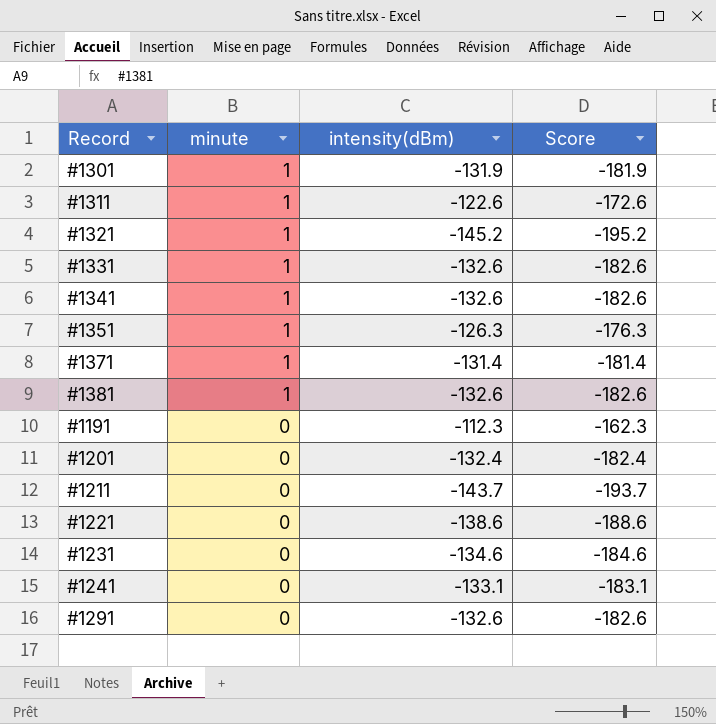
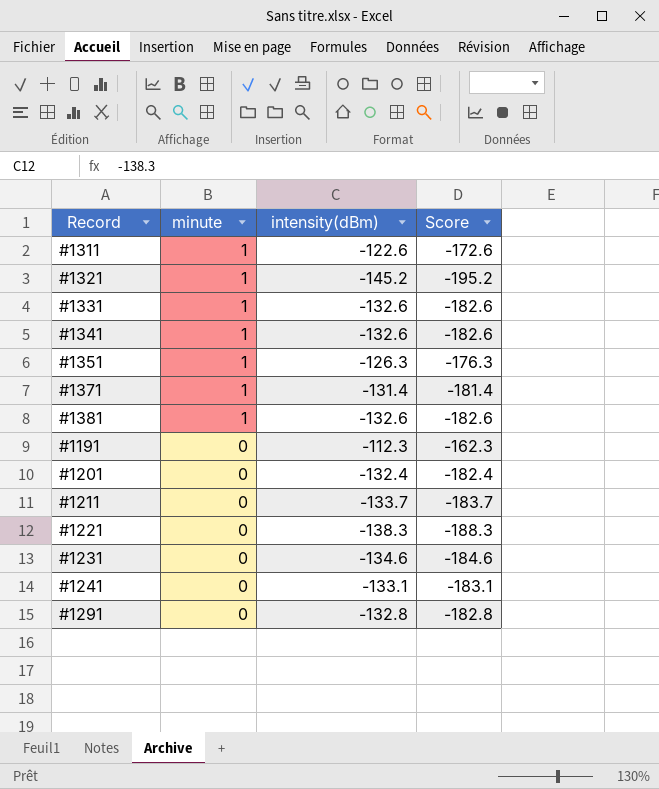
row #1301: 1 | -131.9 | -181.9 -> none
#1211 | intensity(dBm): -143.7 -> -133.7
#1211 | Score: -193.7 -> -183.7
#1221 | intensity(dBm): -138.6 -> -138.3
#1221 | Score: -188.6 -> -188.3
#1291 | intensity(dBm): -132.6 -> -132.8
#1291 | Score: -182.6 -> -182.8

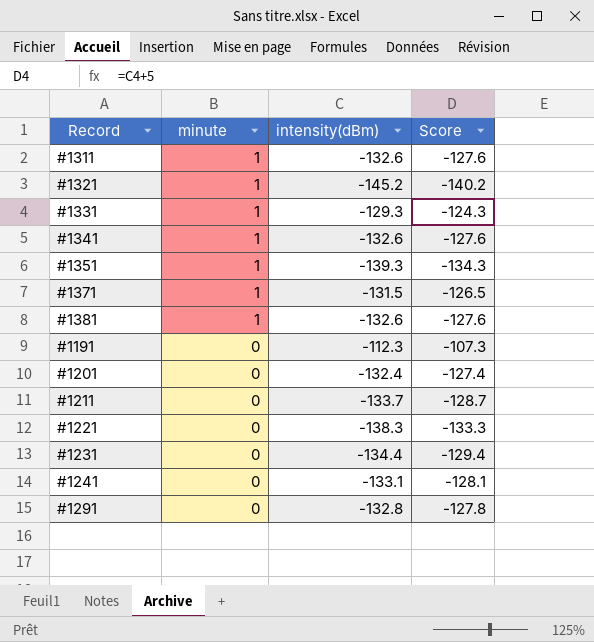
column Score | formula: [intensity(dBm)] - 50 -> [intensity(dBm)] + 5
#1311 | intensity(dBm): -122.6 -> -132.6
#1331 | intensity(dBm): -132.6 -> -129.3
#1351 | intensity(dBm): -126.3 -> -139.3
#1371 | intensity(dBm): -131.4 -> -131.5
#1231 | intensity(dBm): -134.6 -> -134.4

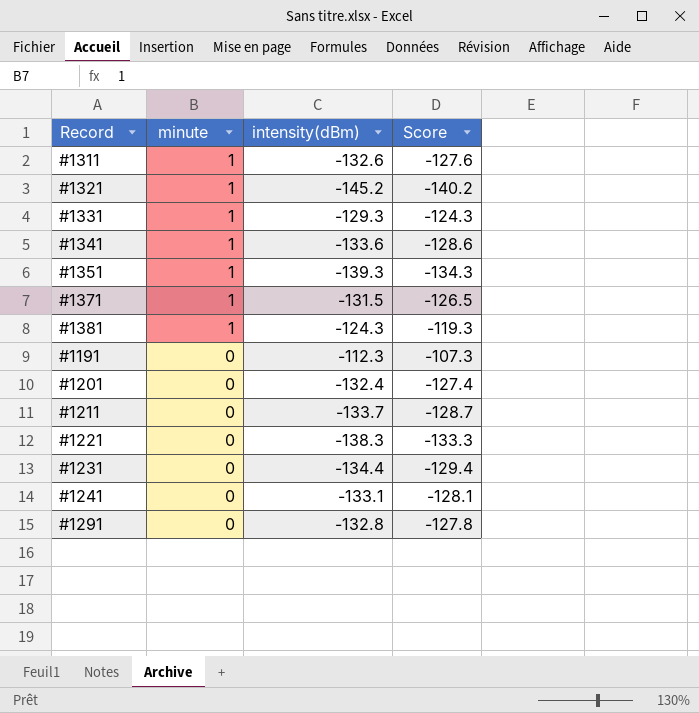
#1341 | intensity(dBm): -132.6 -> -133.6
#1341 | Score: -127.6 -> -128.6
#1381 | intensity(dBm): -132.6 -> -124.3
#1381 | Score: -127.6 -> -119.3

